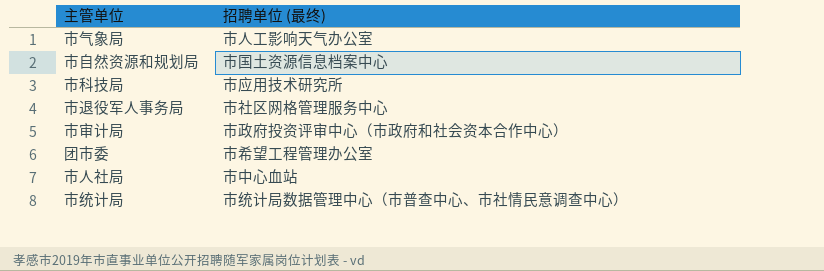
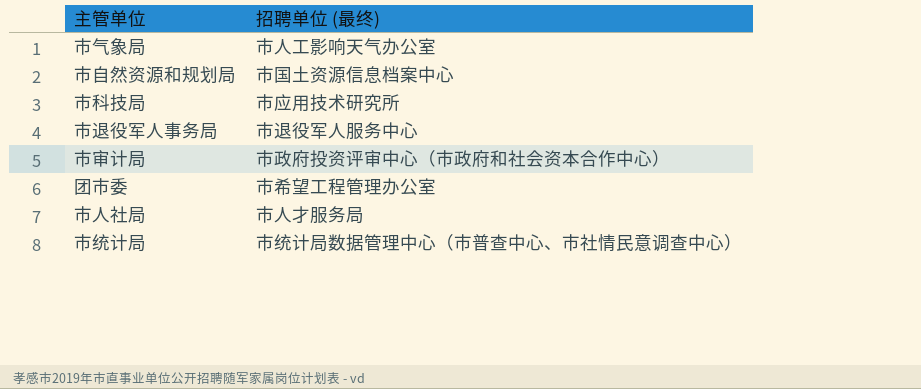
市退役军人事务局 | 招聘单位 (最终): 市社区网格管理服务中心 -> 市退役军人服务中心
市人社局 | 招聘单位 (最终): 市中心血站 -> 市人才服务局

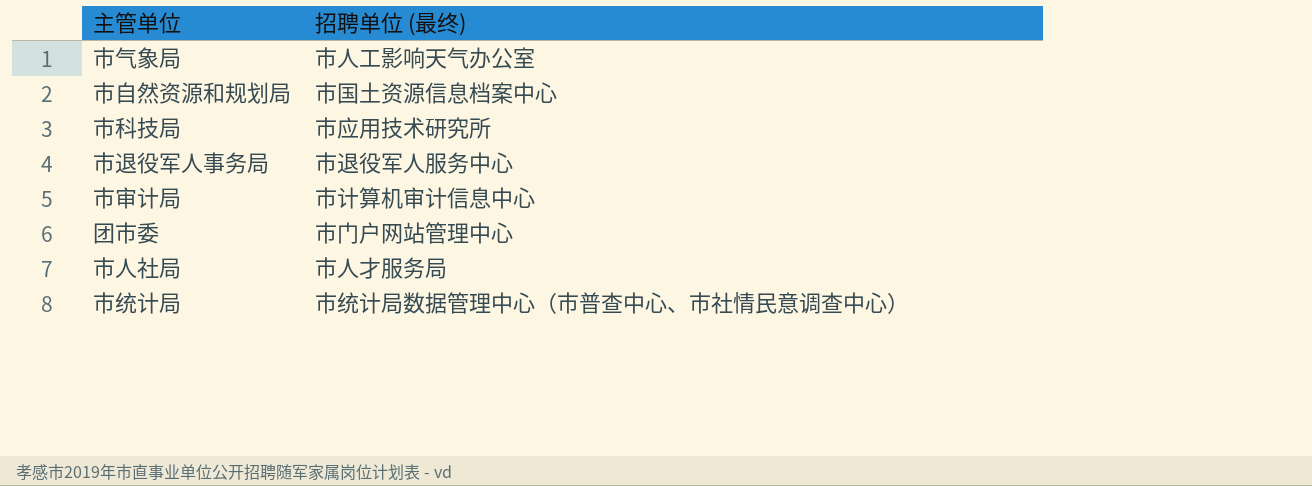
市审计局 | 招聘单位 (最终): 市政府投资评审中心（市政府和社会资本合作中心） -> 市计算机审计信息中心
团市委 | 招聘单位 (最终): 市希望工程管理办公室 -> 市门户网站管理中心

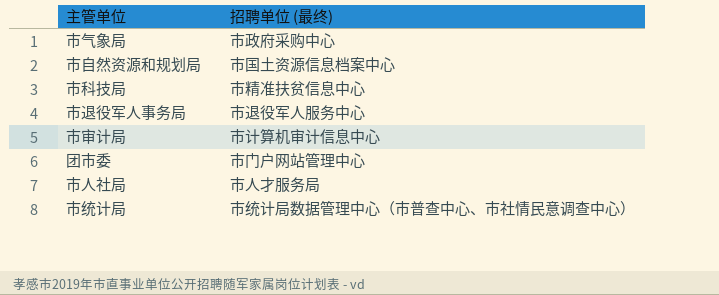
市气象局 | 招聘单位 (最终): 市人工影响天气办公室 -> 市政府采购中心
市科技局 | 招聘单位 (最终): 市应用技术研究所 -> 市精准扶贫信息中心

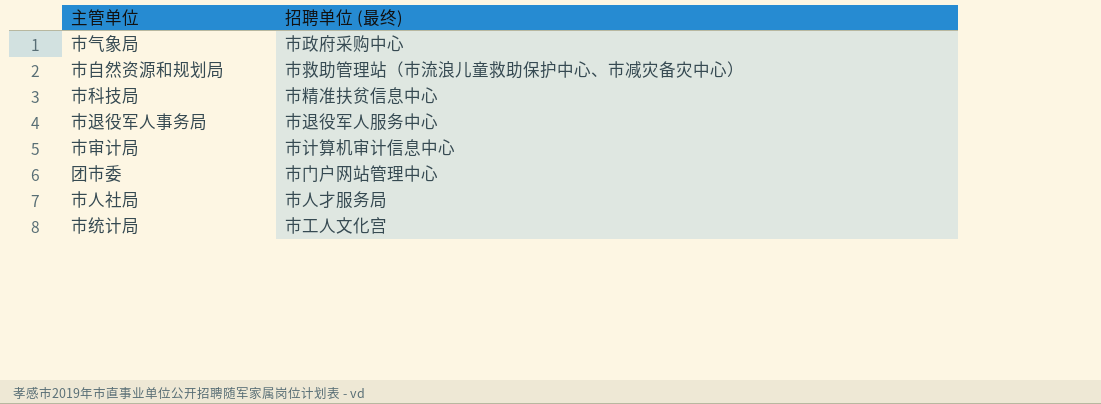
市自然资源和规划局 | 招聘单位 (最终): 市国土资源信息档案中心 -> 市救助管理站（市流浪儿童救助保护中心、市减灾备灾中心）
市统计局 | 招聘单位 (最终): 市统计局数据管理中心（市普查中心、市社情民意调查中心） -> 市工人文化宫

